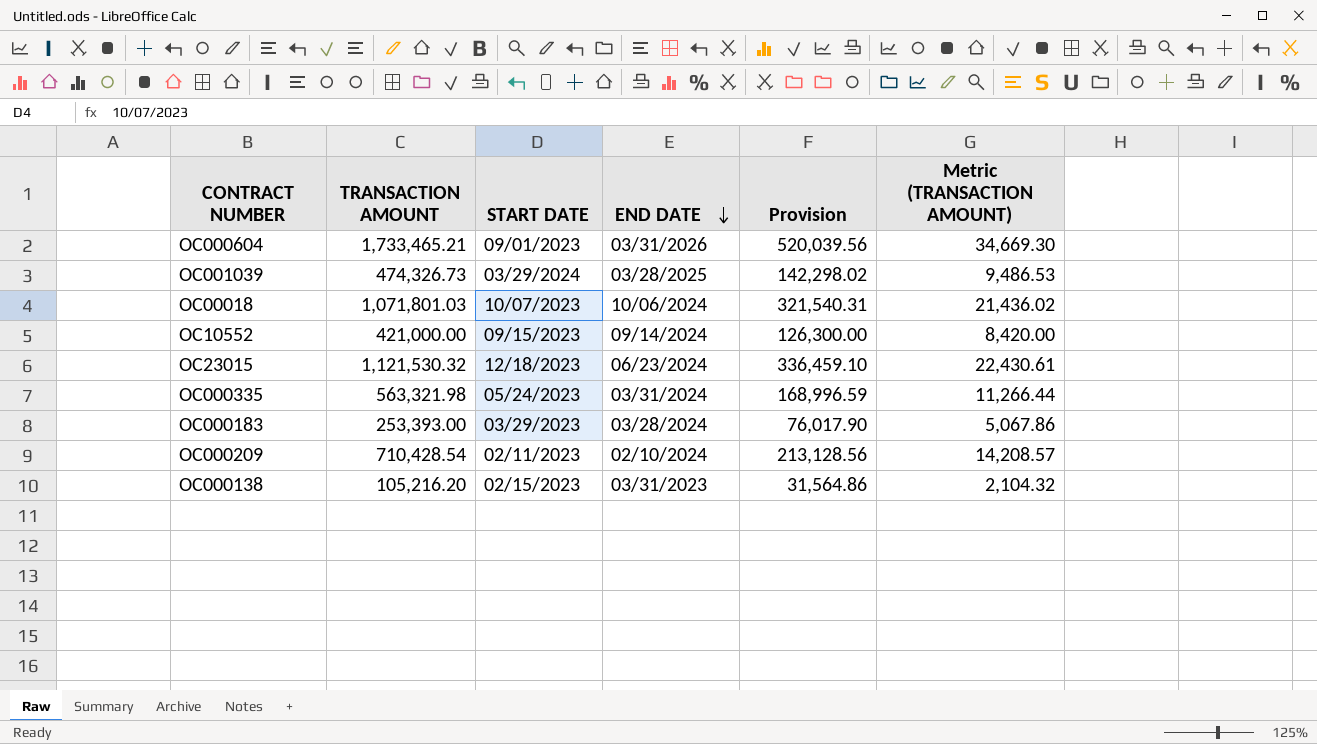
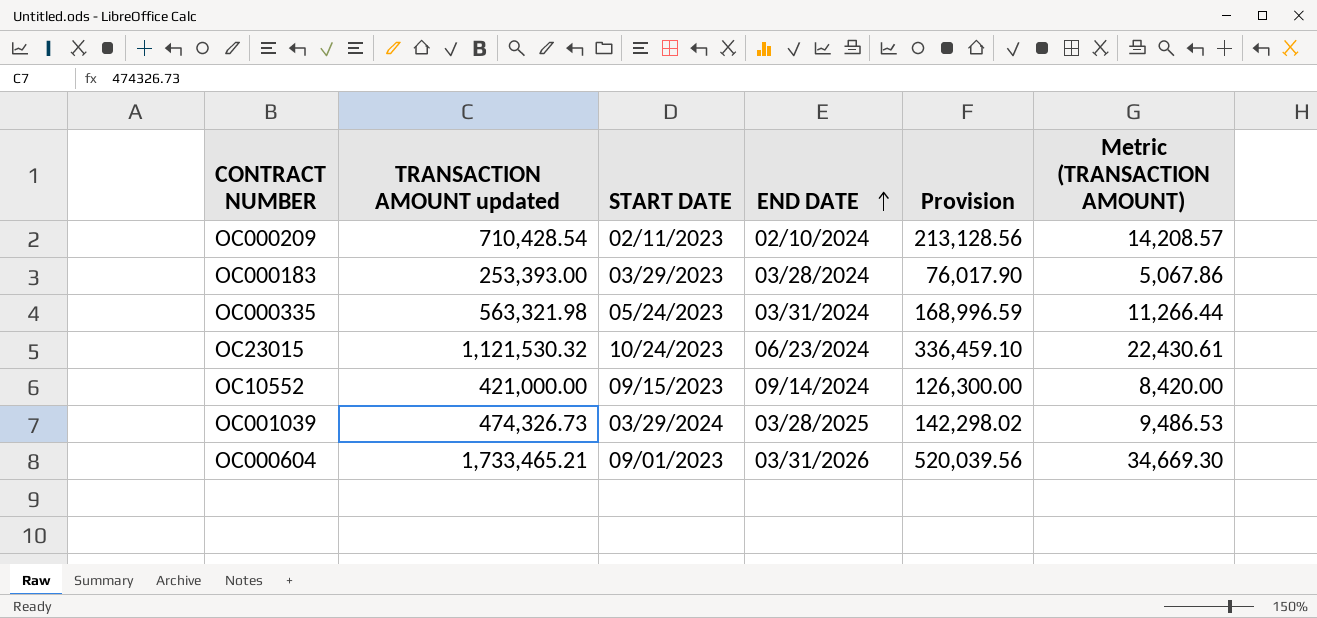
row order: END DATE descending -> END DATE ascending
column name: TRANSACTION AMOUNT -> TRANSACTION AMOUNT updated
row OC00018: 1,071,801.03 | 10/07/2023 | 10/06/2024 | 321,540.31 | 21,436.02 -> none
row OC000138: 105,216.20 | 02/15/2023 | 03/31/2023 | 31,564.86 | 2,104.32 -> none
OC23015 | START DATE: 12/18/2023 -> 10/24/2023

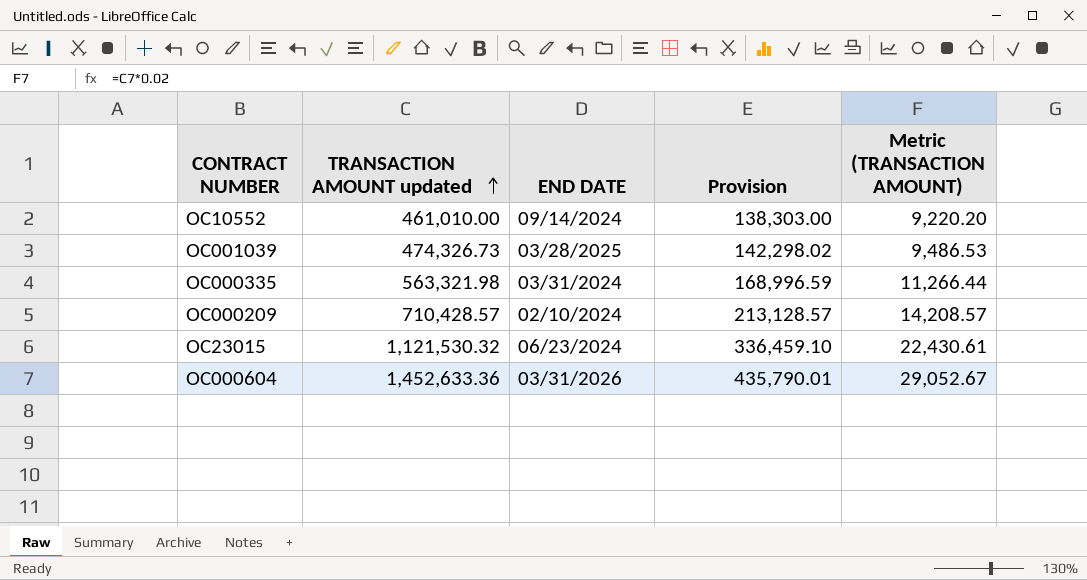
row order: END DATE ascending -> TRANSACTION AMOUNT updated ascending
column START DATE | position: 3 -> none
row OC000183: 253,393.00 | 03/29/2023 | 03/28/2024 | 76,017.90 | 5,067.86 -> none
OC10552 | TRANSACTION AMOUNT updated: 421,000.00 -> 461,010.00
OC10552 | Provision: 126,300.00 -> 138,303.00
OC10552 | Metric (TRANSACTION AMOUNT): 8,420.00 -> 9,220.20
OC000209 | TRANSACTION AMOUNT updated: 710,428.54 -> 710,428.57
OC000209 | Provision: 213,128.56 -> 213,128.57
OC000604 | TRANSACTION AMOUNT updated: 1,733,465.21 -> 1,452,633.36
OC000604 | Provision: 520,039.56 -> 435,790.01
OC000604 | Metric (TRANSACTION AMOUNT): 34,669.30 -> 29,052.67

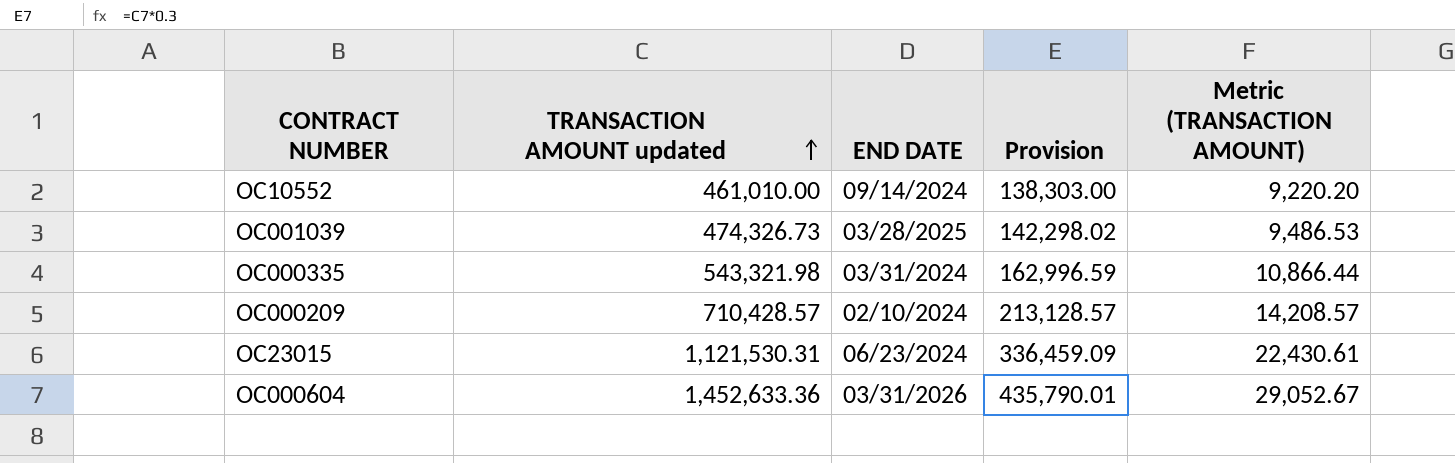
OC000335 | TRANSACTION AMOUNT updated: 563,321.98 -> 543,321.98
OC000335 | Provision: 168,996.59 -> 162,996.59
OC000335 | Metric (TRANSACTION AMOUNT): 11,266.44 -> 10,866.44
OC23015 | TRANSACTION AMOUNT updated: 1,121,530.32 -> 1,121,530.31
OC23015 | Provision: 336,459.10 -> 336,459.09

